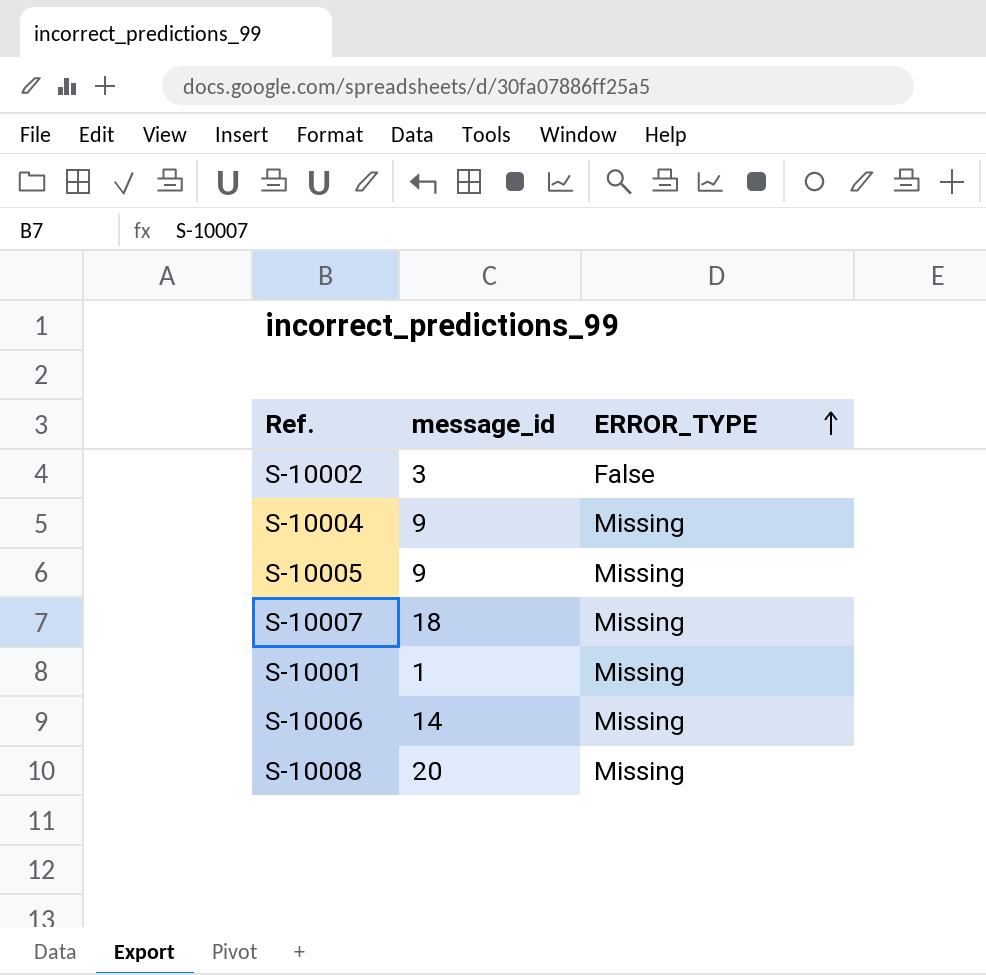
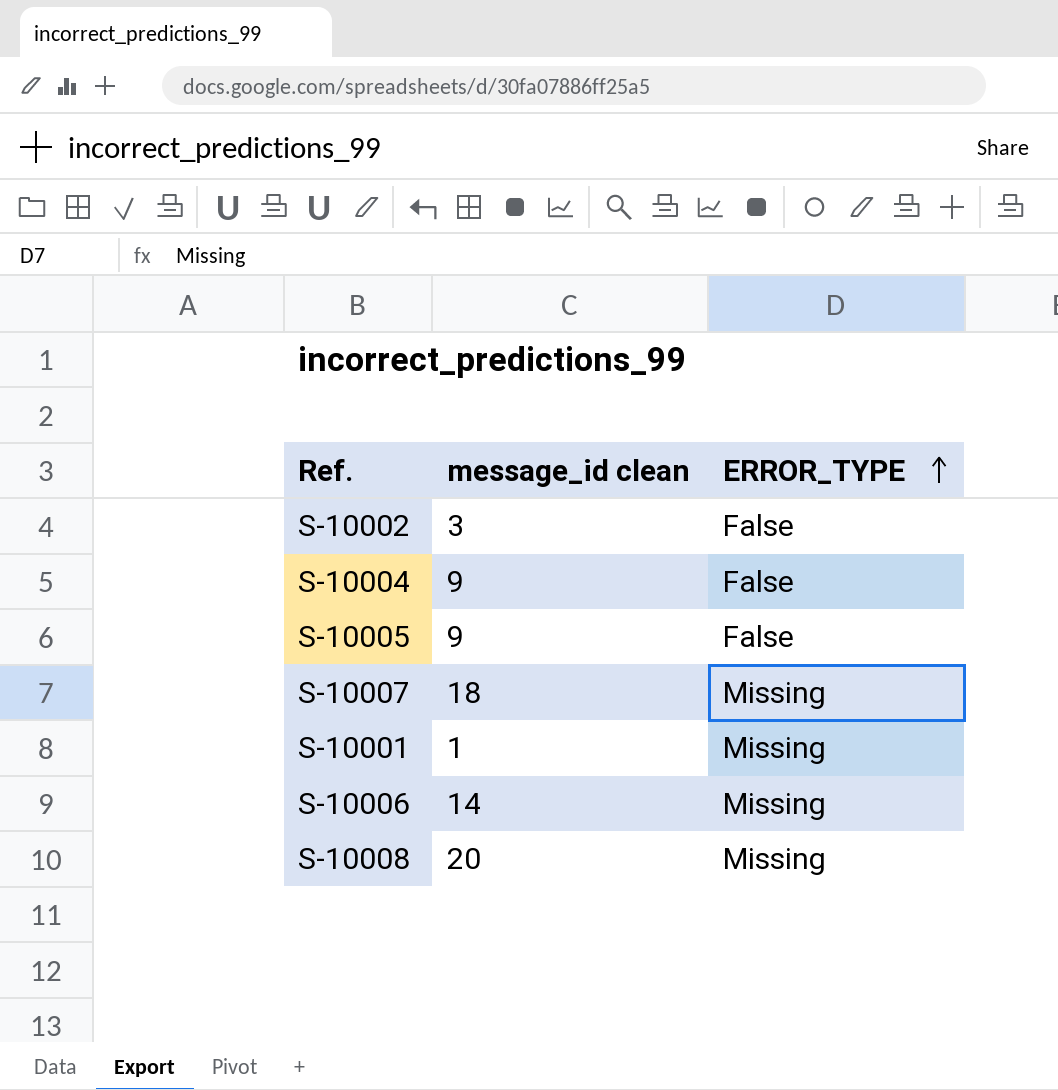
column name: message_id -> message_id clean
S-10004 | ERROR_TYPE: Missing -> False
S-10005 | ERROR_TYPE: Missing -> False

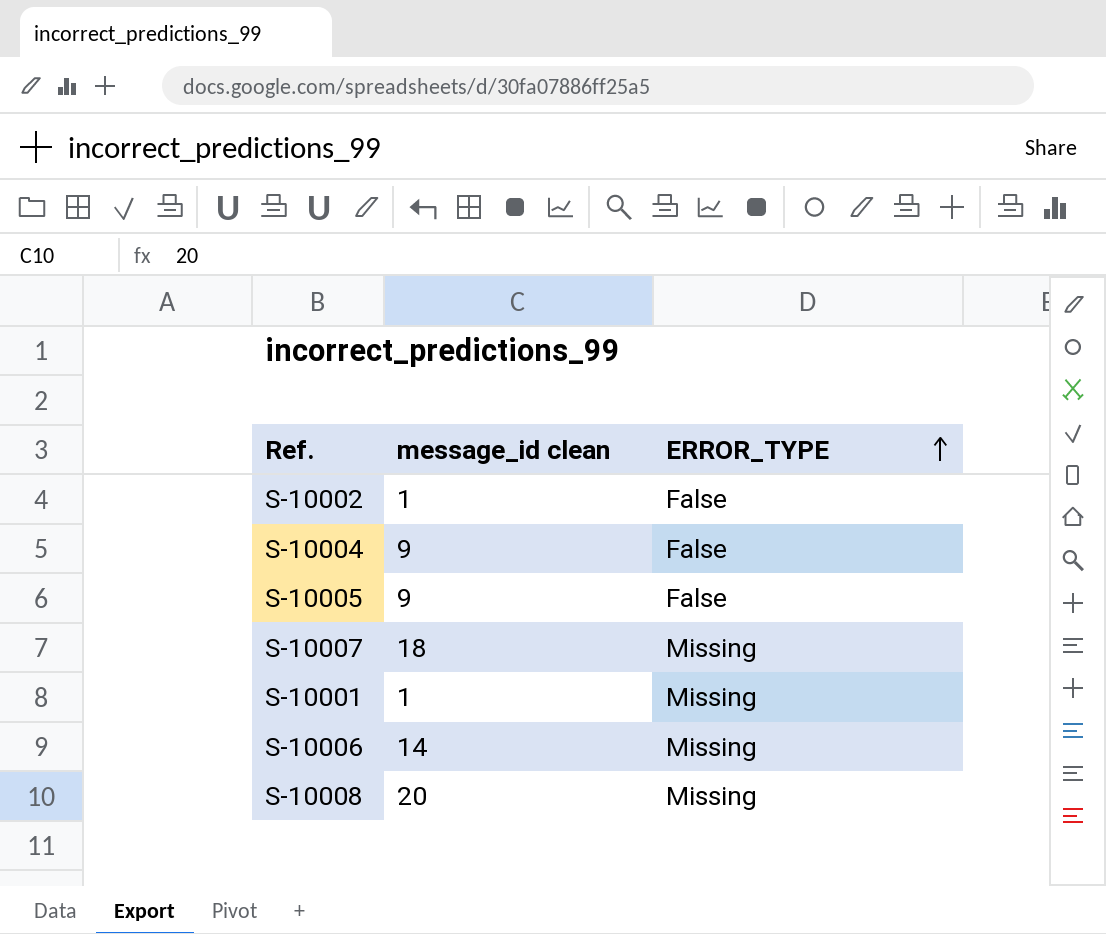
S-10002 | message_id clean: 3 -> 1

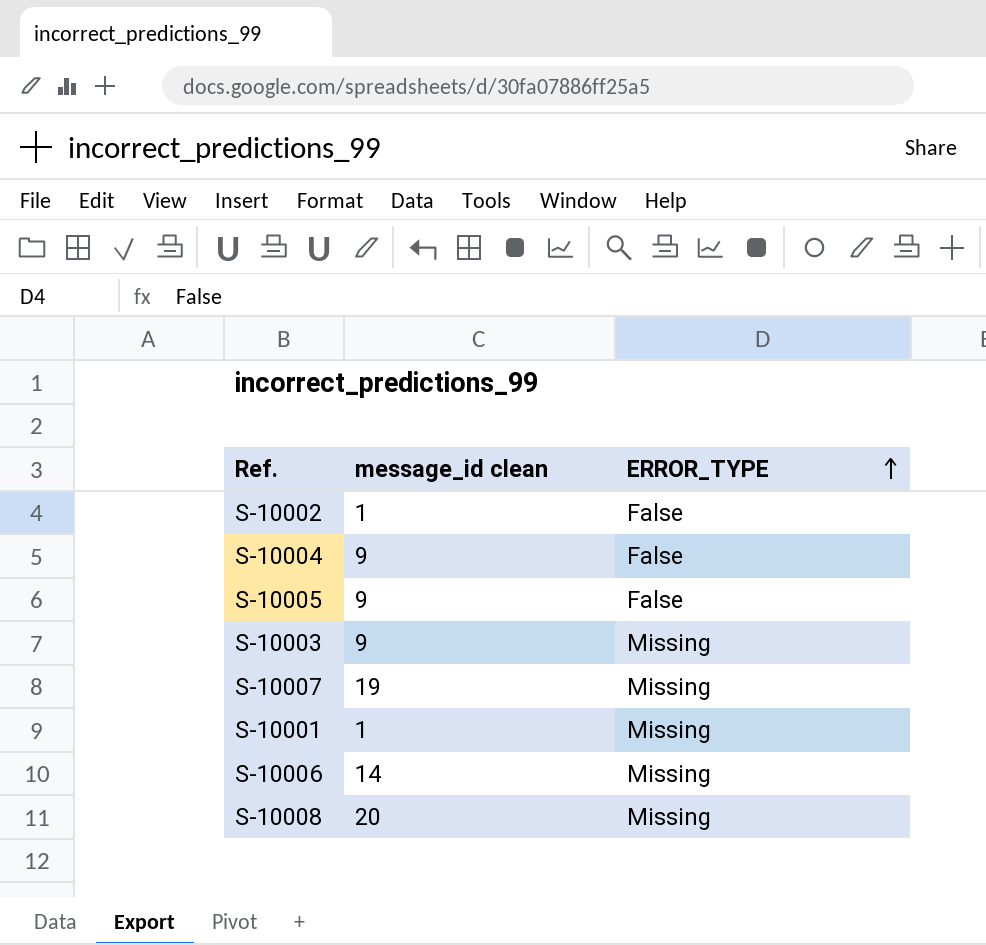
row S-10003: none -> 9 | Missing
S-10007 | message_id clean: 18 -> 19

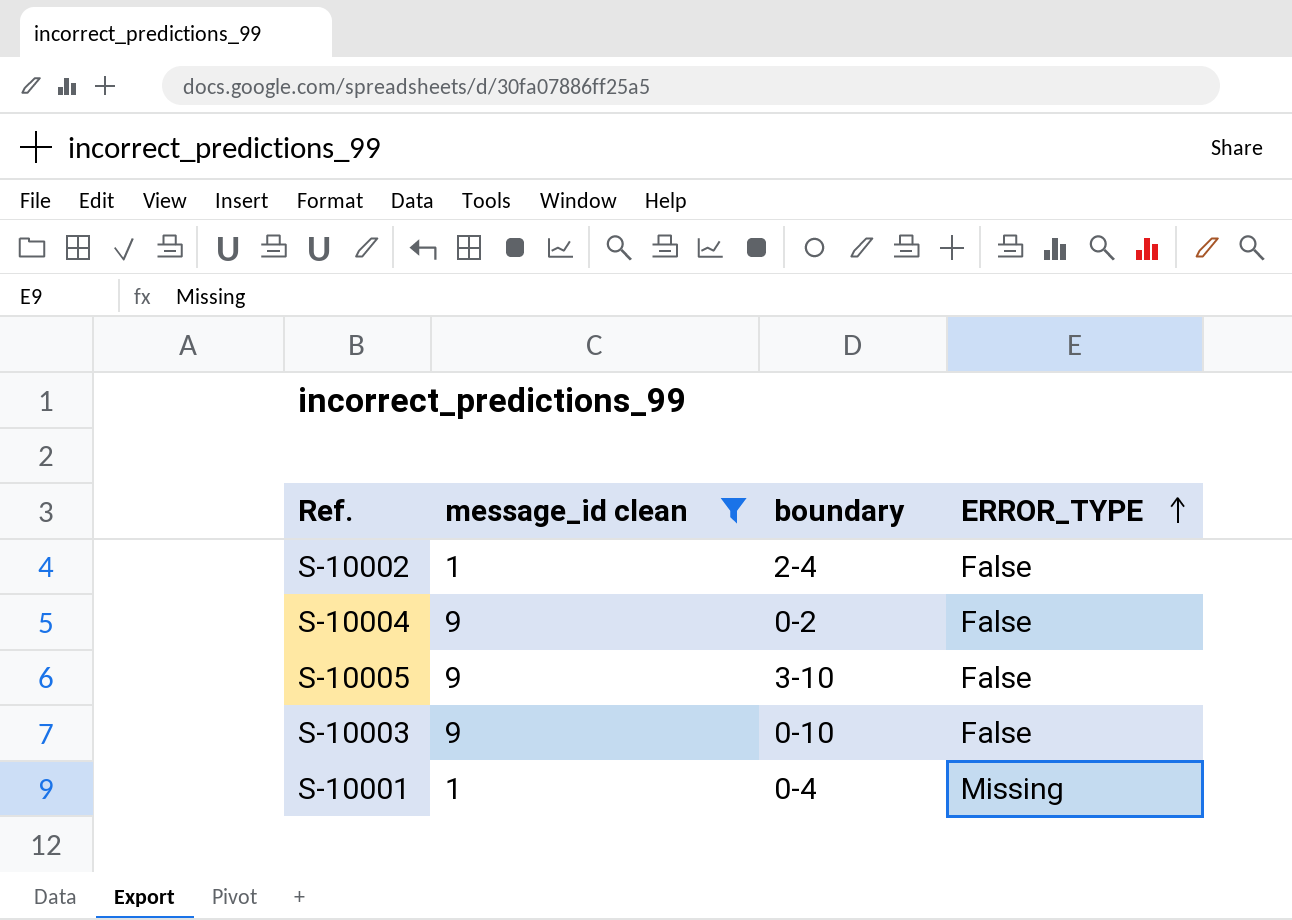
filter: none -> message_id clean <= 9
column boundary | position: none -> 3
S-10003 | ERROR_TYPE: Missing -> False

